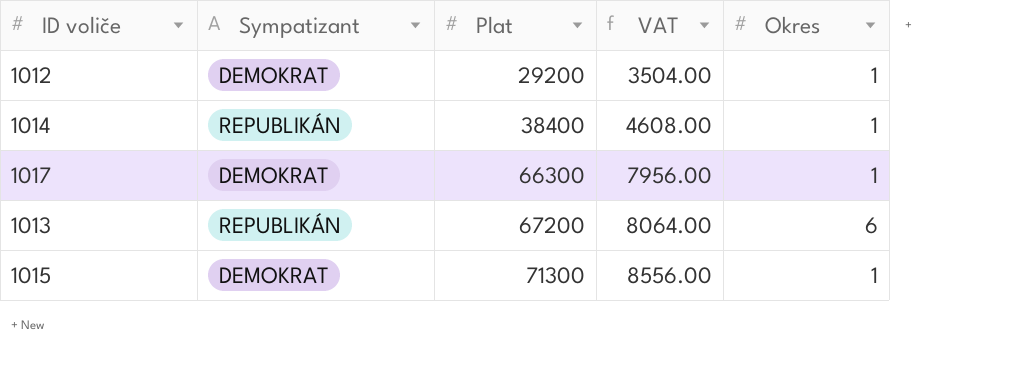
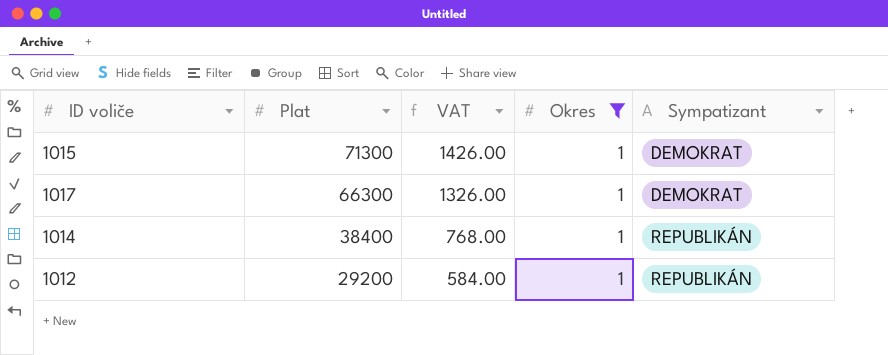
filter: none -> Okres = 1
row order: Plat ascending -> Plat descending
column VAT | formula: [Plat] * 0.12 -> [Plat] * 0.02
column Sympatizant | position: 2 -> 5
1012 | Sympatizant: DEMOKRAT -> REPUBLIKÁN

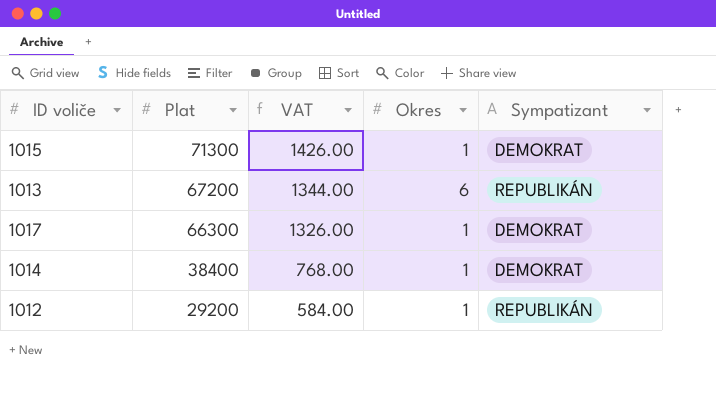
filter: Okres = 1 -> none
1014 | Sympatizant: REPUBLIKÁN -> DEMOKRAT

